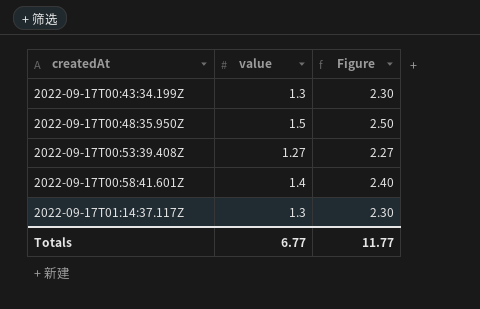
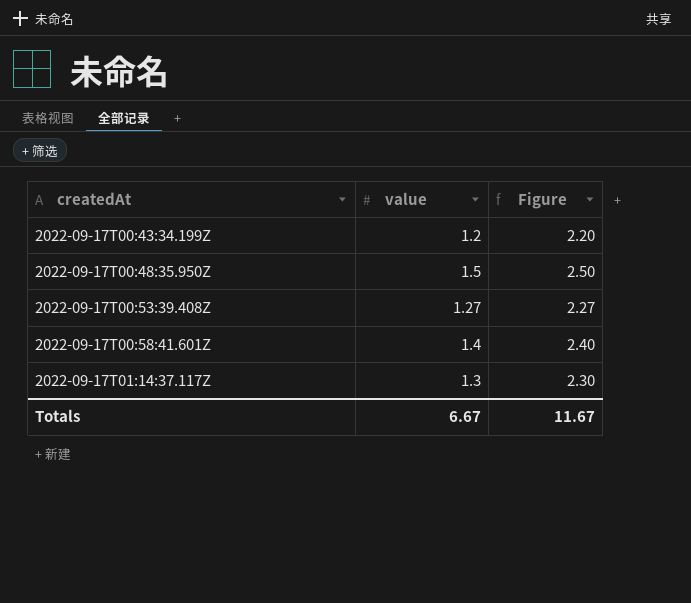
2022-09-17T00:43:34.199Z | value: 1.3 -> 1.2
2022-09-17T00:43:34.199Z | Figure: 2.30 -> 2.20
Totals | value: 6.77 -> 6.67
Totals | Figure: 11.77 -> 11.67

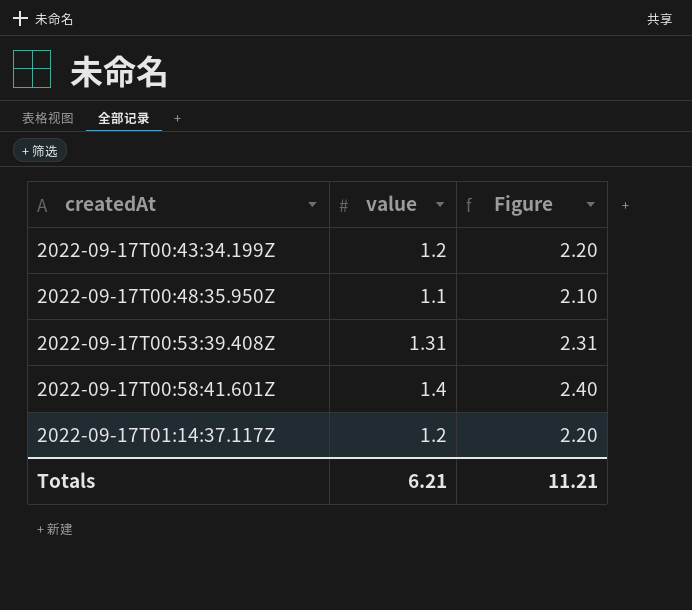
2022-09-17T00:48:35.950Z | value: 1.5 -> 1.1
2022-09-17T00:48:35.950Z | Figure: 2.50 -> 2.10
2022-09-17T00:53:39.408Z | value: 1.27 -> 1.31
2022-09-17T00:53:39.408Z | Figure: 2.27 -> 2.31
2022-09-17T01:14:37.117Z | value: 1.3 -> 1.2
2022-09-17T01:14:37.117Z | Figure: 2.30 -> 2.20
Totals | value: 6.67 -> 6.21
Totals | Figure: 11.67 -> 11.21

